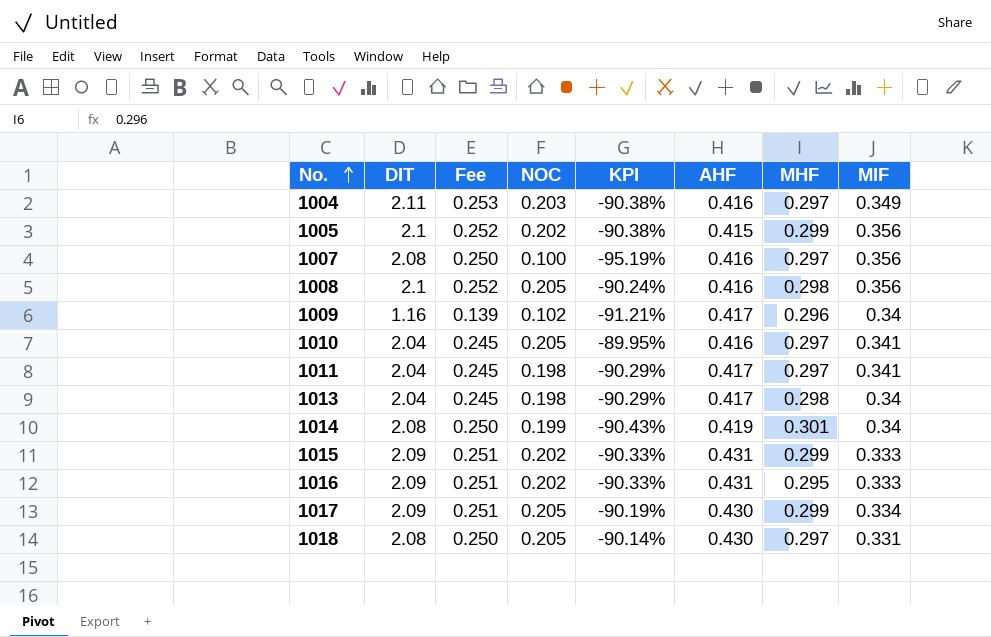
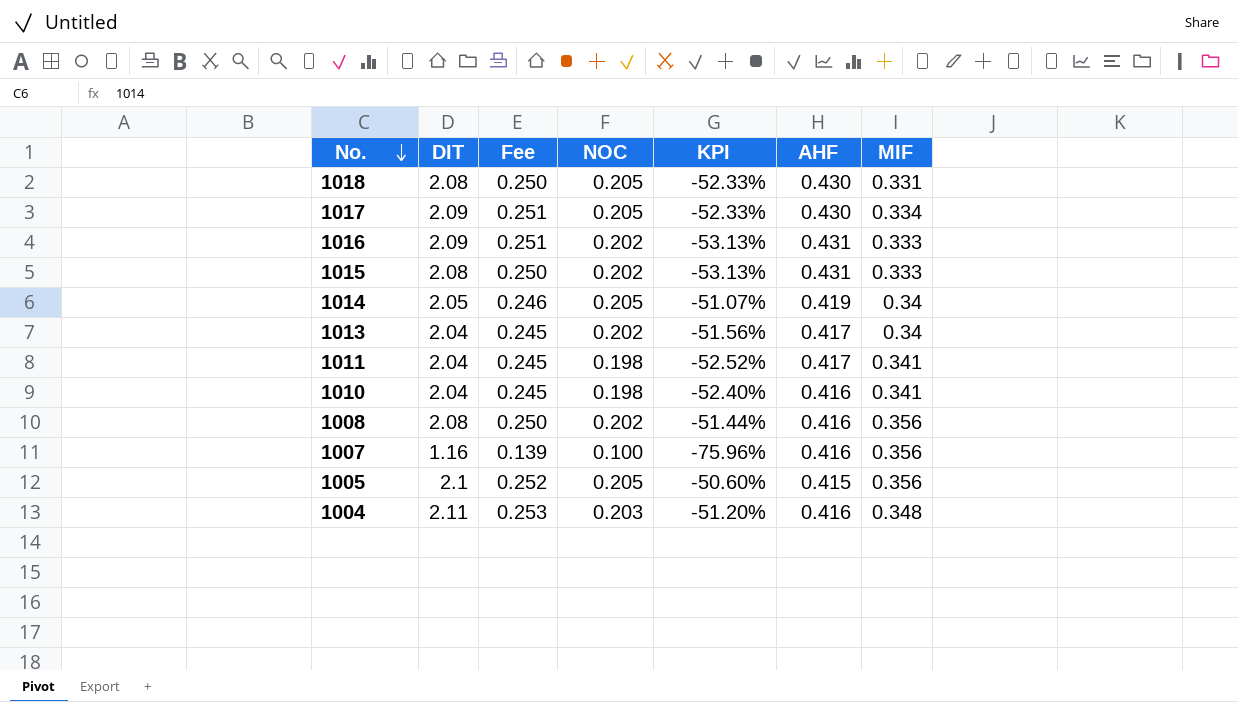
row order: No. ascending -> No. descending
column MHF | position: 7 -> none
column KPI | formula: ([NOC] - [DIT]) / [DIT] -> ([NOC] - [AHF]) / [AHF]
row 1009: 1.16 | 0.139 | 0.102 | -91.21% | 0.417 | 0.296 | 0.34 -> none
1015 | DIT: 2.09 -> 2.08
1015 | Fee: 0.251 -> 0.250
1014 | DIT: 2.08 -> 2.05
1014 | Fee: 0.250 -> 0.246
1014 | NOC: 0.199 -> 0.205
1013 | NOC: 0.198 -> 0.202
1010 | NOC: 0.205 -> 0.198
1008 | DIT: 2.1 -> 2.08
1008 | Fee: 0.252 -> 0.250
1008 | NOC: 0.205 -> 0.202
1007 | DIT: 2.08 -> 1.16
1007 | Fee: 0.250 -> 0.139
1005 | NOC: 0.202 -> 0.205
1004 | MIF: 0.349 -> 0.348

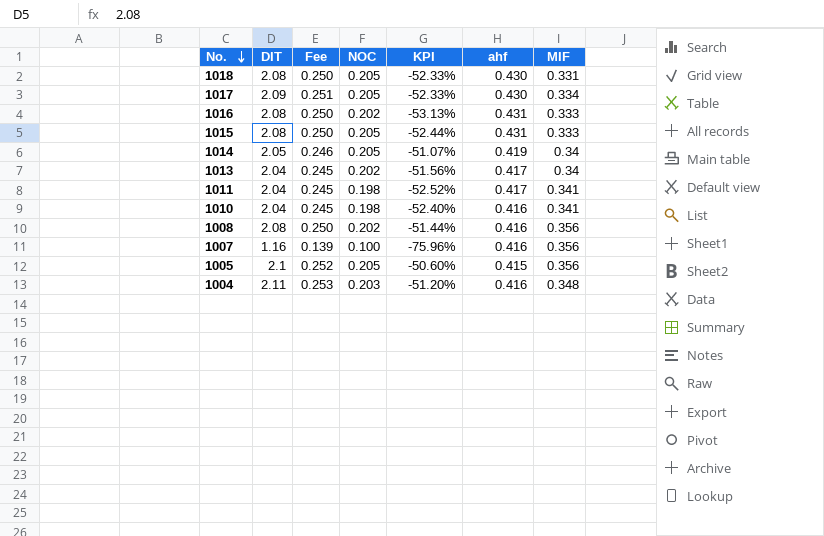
column name: AHF -> ahf
1016 | DIT: 2.09 -> 2.08
1016 | Fee: 0.251 -> 0.250
1015 | NOC: 0.202 -> 0.205
1015 | KPI: -53.13% -> -52.44%

